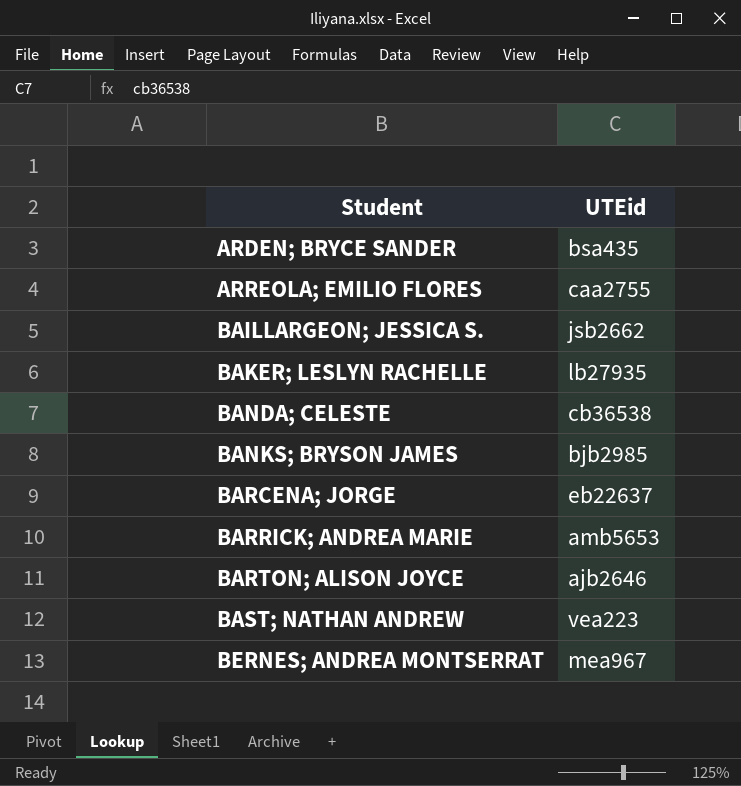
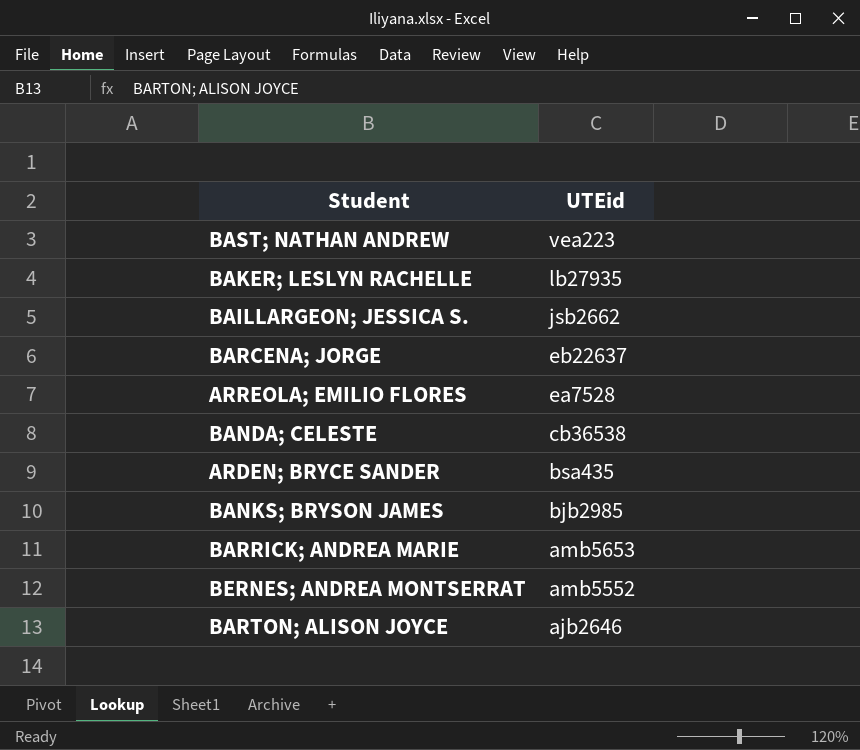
row order: Student ascending -> UTEid descending
ARREOLA; EMILIO FLORES | UTEid: caa2755 -> ea7528
BERNES; ANDREA MONTSERRAT | UTEid: mea967 -> amb5552

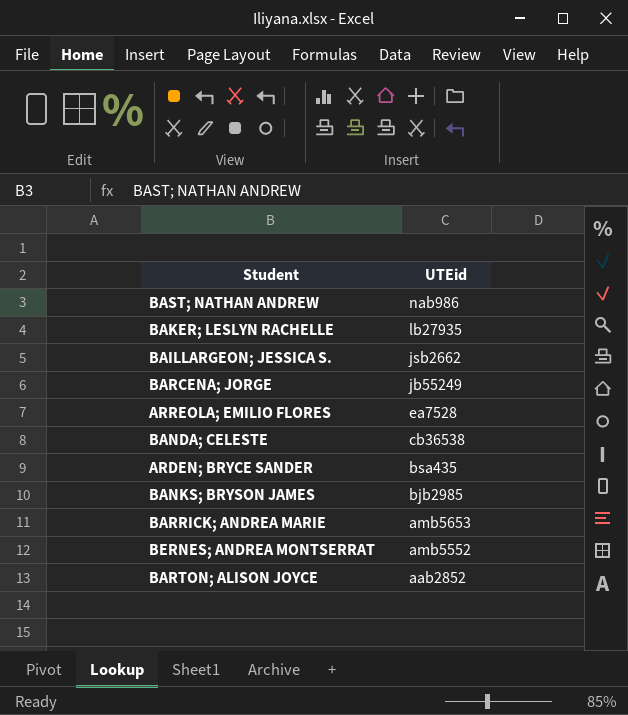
BAST; NATHAN ANDREW | UTEid: vea223 -> nab986
BARCENA; JORGE | UTEid: eb22637 -> jb55249
BARTON; ALISON JOYCE | UTEid: ajb2646 -> aab2852

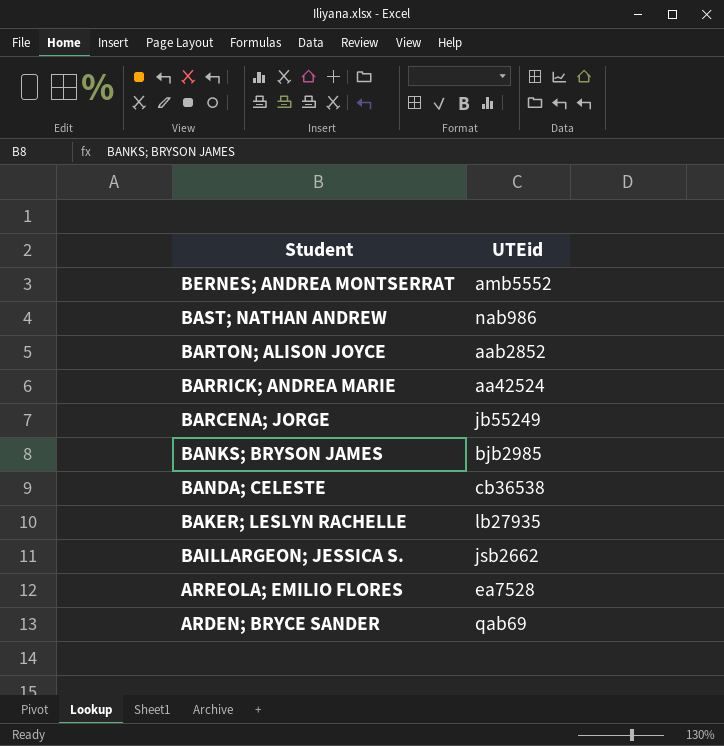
row order: UTEid descending -> Student descending
BARRICK; ANDREA MARIE | UTEid: amb5653 -> aa42524
ARDEN; BRYCE SANDER | UTEid: bsa435 -> qab69

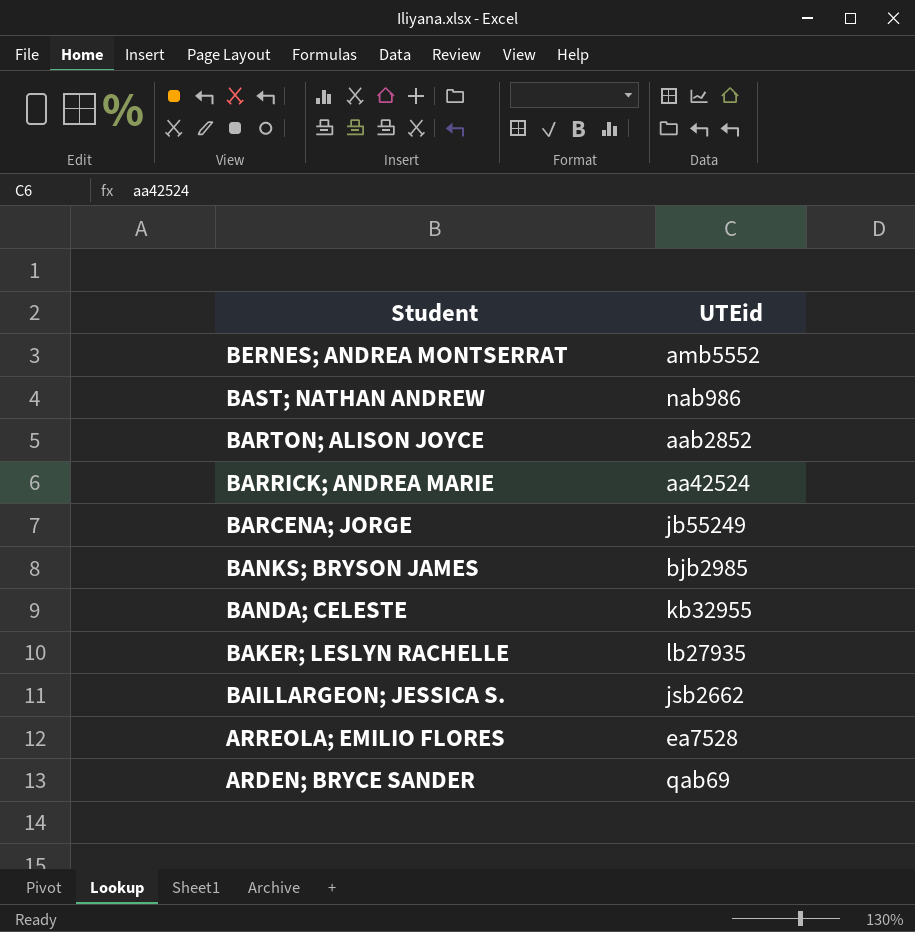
BANDA; CELESTE | UTEid: cb36538 -> kb32955

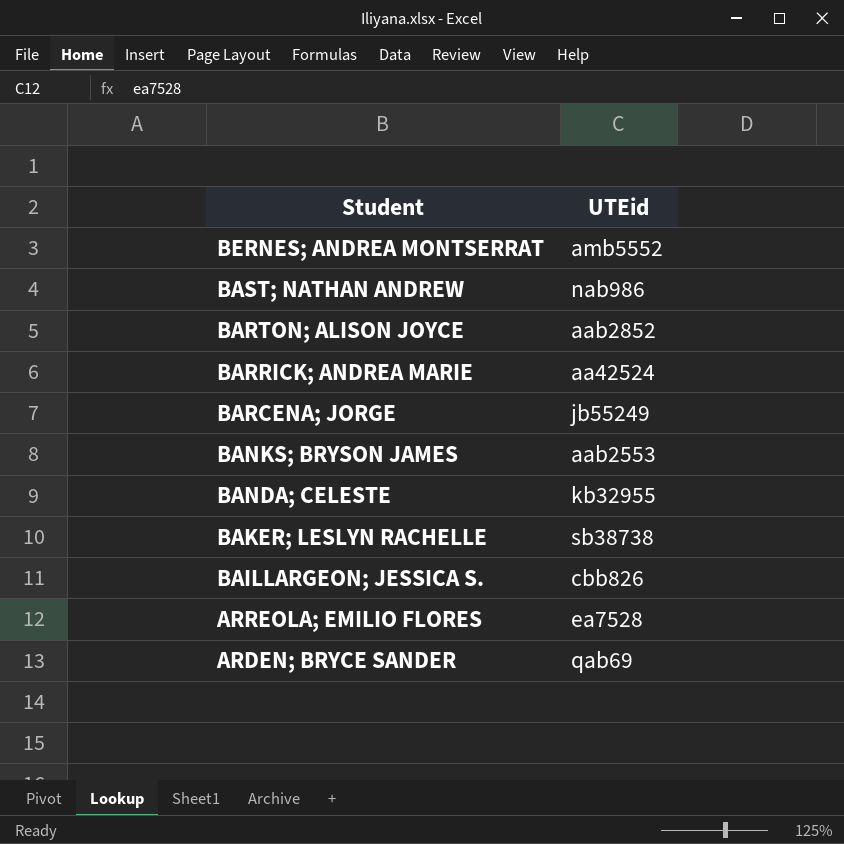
BANKS; BRYSON JAMES | UTEid: bjb2985 -> aab2553
BAKER; LESLYN RACHELLE | UTEid: lb27935 -> sb38738
BAILLARGEON; JESSICA S. | UTEid: jsb2662 -> cbb826

